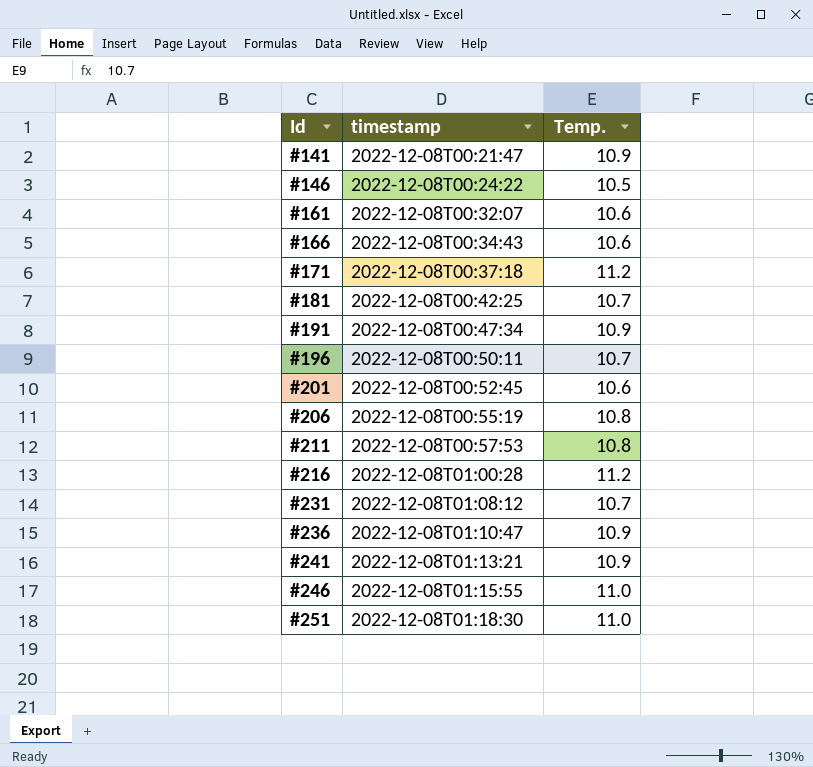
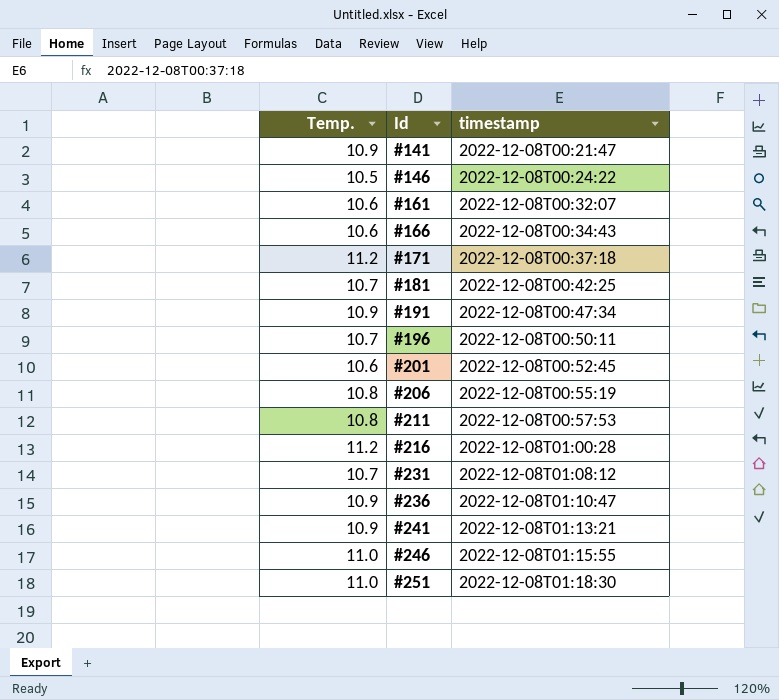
column Temp. | position: 3 -> 1

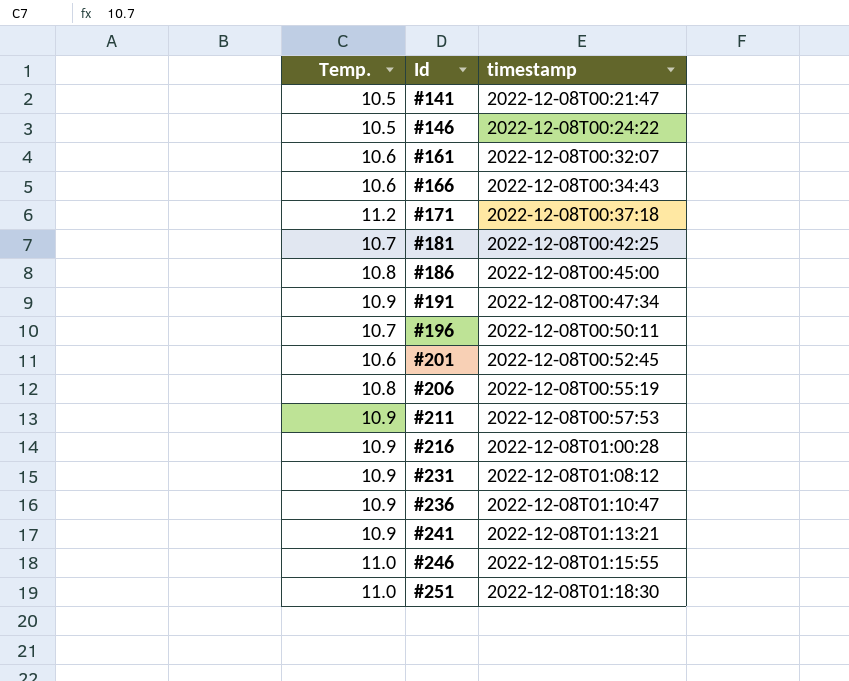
#141 | Temp.: 10.9 -> 10.5
row #186: none -> 10.8 | 2022-12-08T00:45:00
#211 | Temp.: 10.8 -> 10.9
#216 | Temp.: 11.2 -> 10.9
#231 | Temp.: 10.7 -> 10.9

